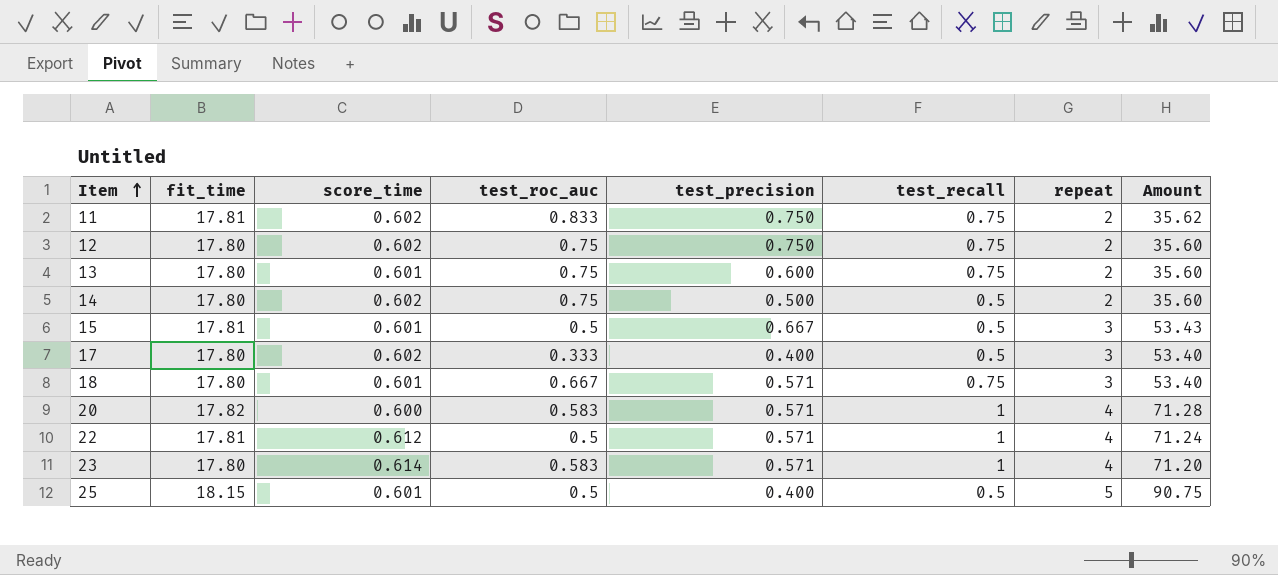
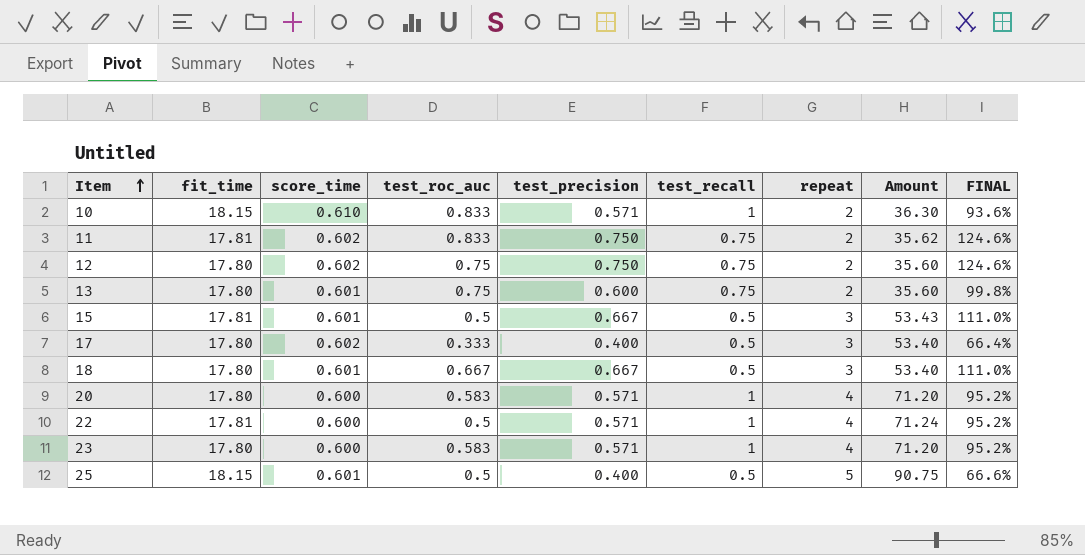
column FINAL | formula: none -> [test_precision] / [score_time]
row 14: 17.80 | 0.602 | 0.75 | 0.500 | 0.5 | 2 | 35.60 -> none
row 10: none -> 18.15 | 0.610 | 0.833 | 0.571 | 1 | 2 | 36.30 | 93.6%
18 | test_precision: 0.571 -> 0.667
18 | test_recall: 0.75 -> 0.5
20 | fit_time: 17.82 -> 17.80
20 | Amount: 71.28 -> 71.20
22 | score_time: 0.612 -> 0.600
23 | score_time: 0.614 -> 0.600

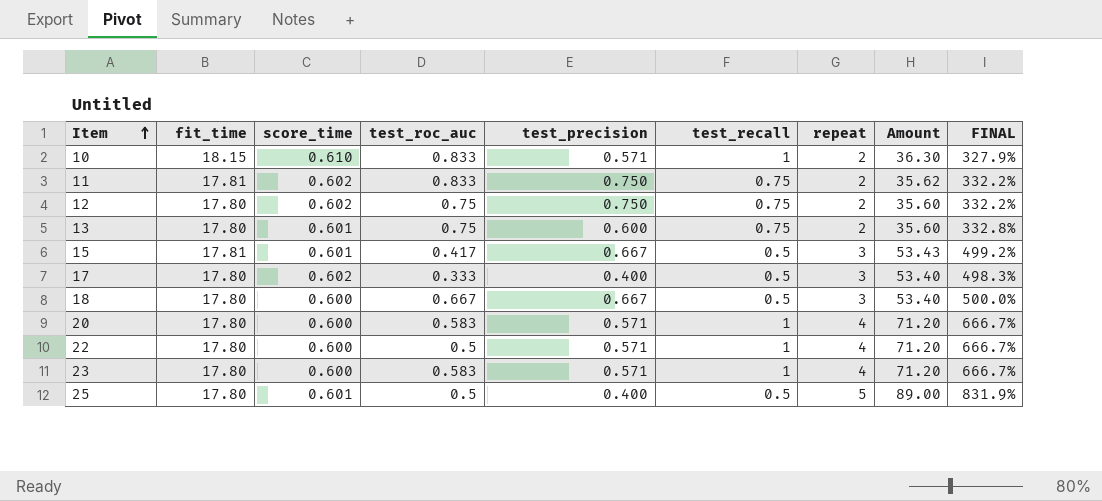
column FINAL | formula: [test_precision] / [score_time] -> [repeat] / [score_time]
15 | test_roc_auc: 0.5 -> 0.417
18 | score_time: 0.601 -> 0.600
22 | fit_time: 17.81 -> 17.80
22 | Amount: 71.24 -> 71.20
25 | fit_time: 18.15 -> 17.80
25 | Amount: 90.75 -> 89.00

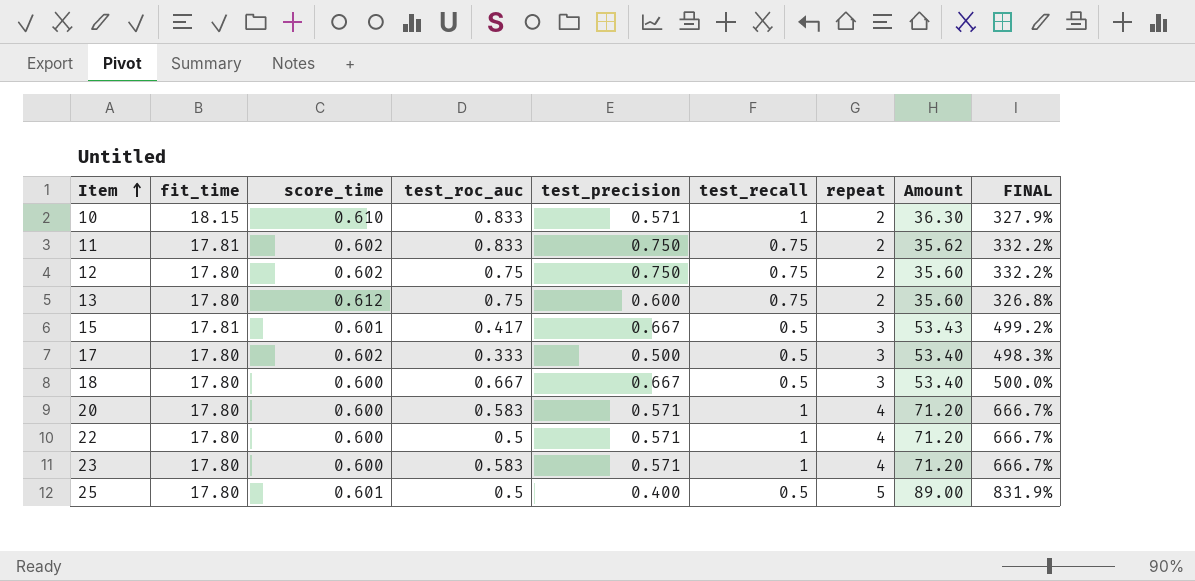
13 | score_time: 0.601 -> 0.612
13 | FINAL: 332.8% -> 326.8%
17 | test_precision: 0.400 -> 0.500

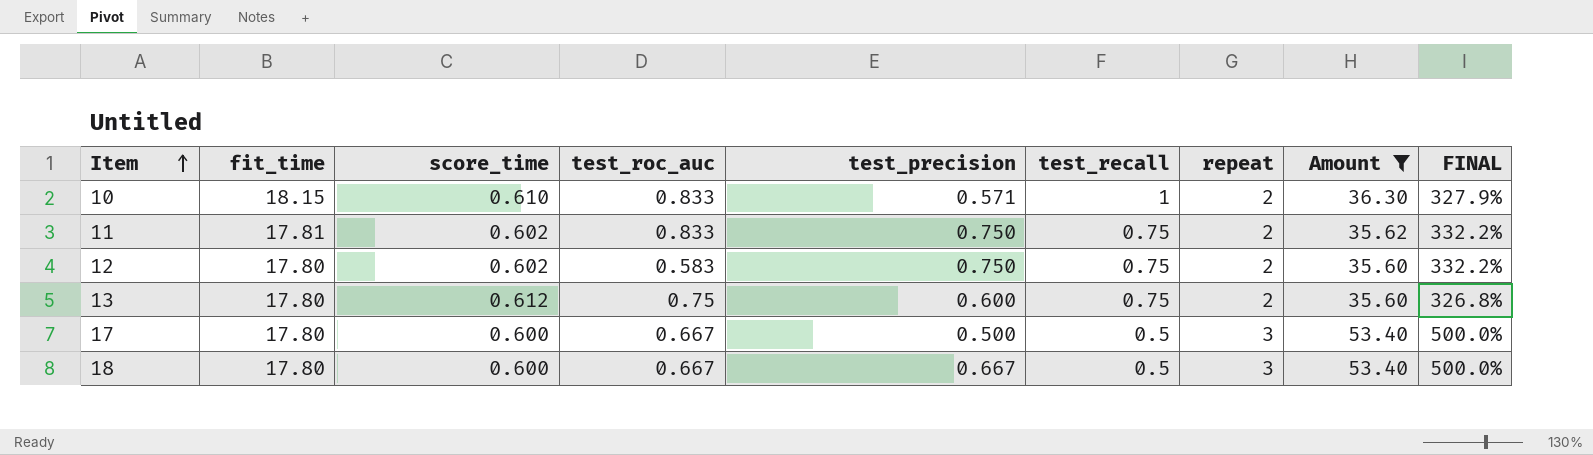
filter: none -> Amount <= 53.40
12 | test_roc_auc: 0.75 -> 0.583
17 | score_time: 0.602 -> 0.600
17 | test_roc_auc: 0.333 -> 0.667
17 | FINAL: 498.3% -> 500.0%

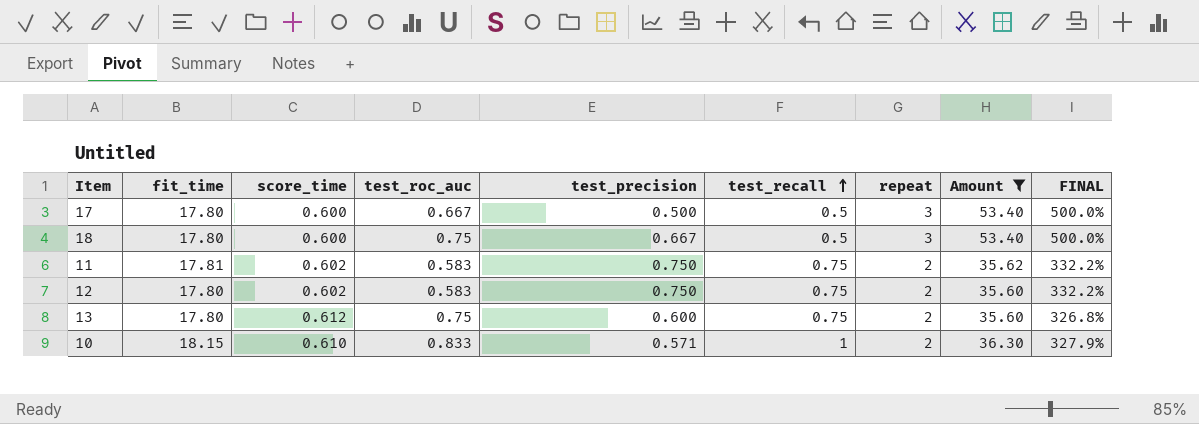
row order: Item ascending -> test_recall ascending
18 | test_roc_auc: 0.667 -> 0.75
11 | test_roc_auc: 0.833 -> 0.583

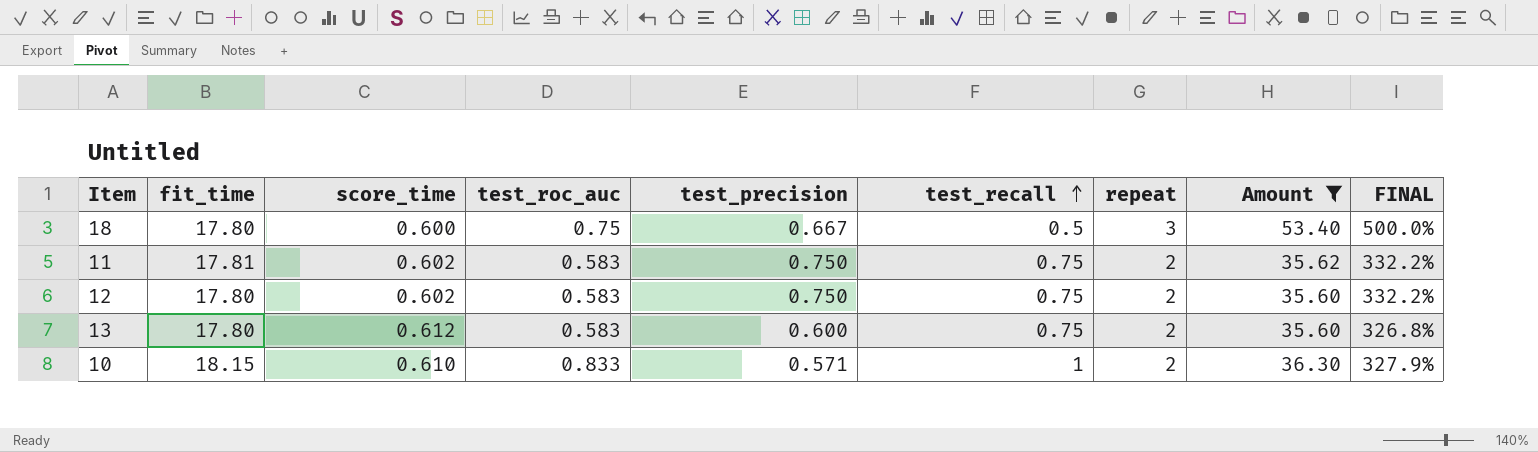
row 17: 17.80 | 0.600 | 0.667 | 0.500 | 0.5 | 3 | 53.40 | 500.0% -> none
13 | test_roc_auc: 0.75 -> 0.583

